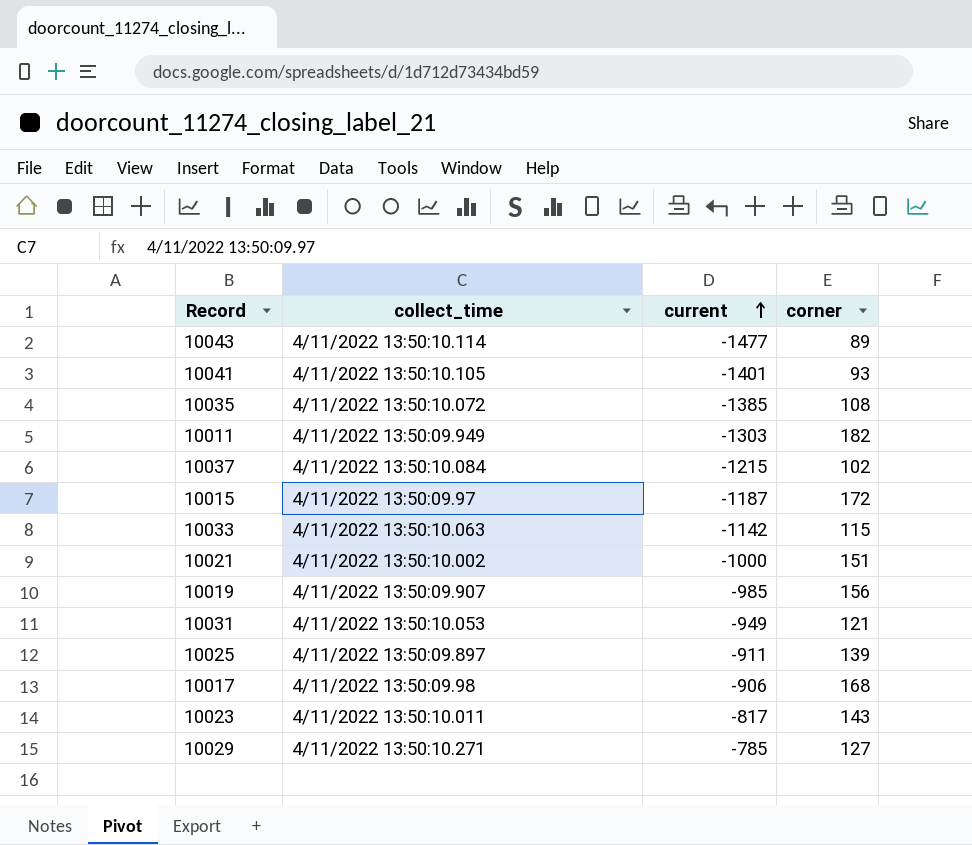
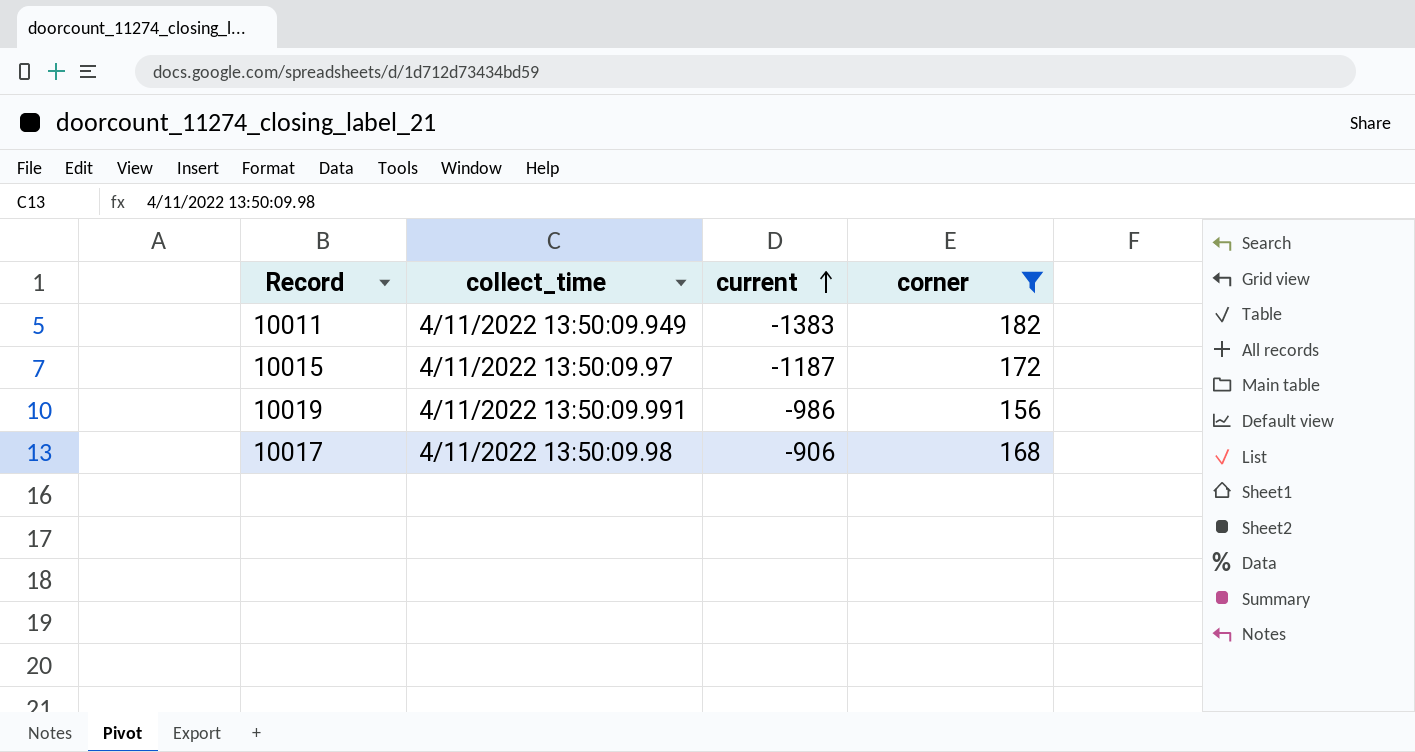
filter: none -> corner >= 156
10011 | current: -1303 -> -1383
10019 | collect_time: 4/11/2022 13:50:09.907 -> 4/11/2022 13:50:09.991
10019 | current: -985 -> -986

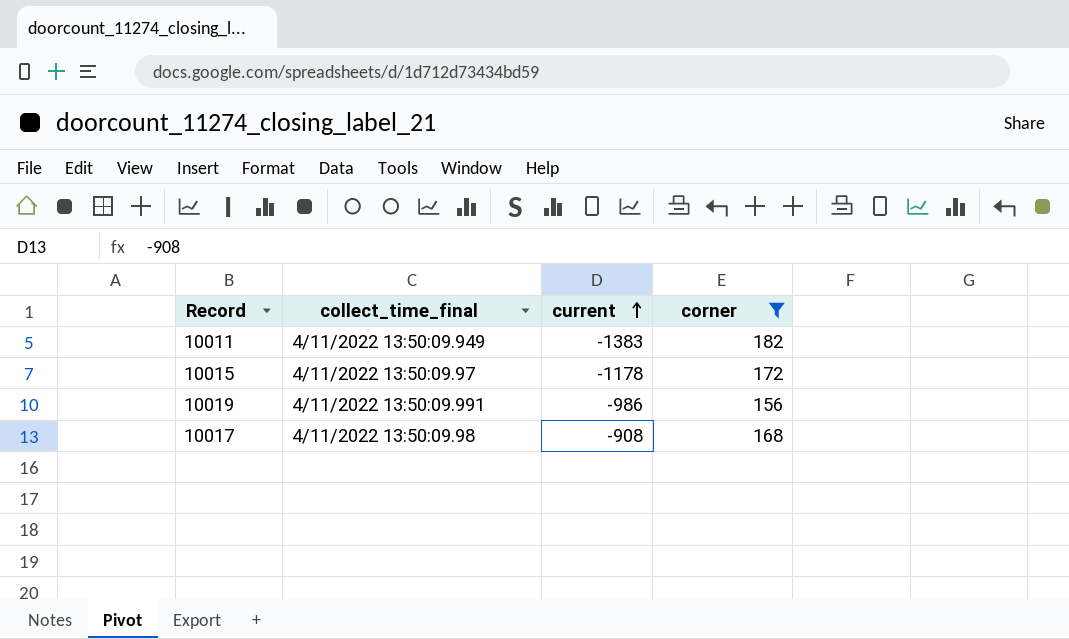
column name: collect_time -> collect_time_final
10015 | current: -1187 -> -1178
10017 | current: -906 -> -908

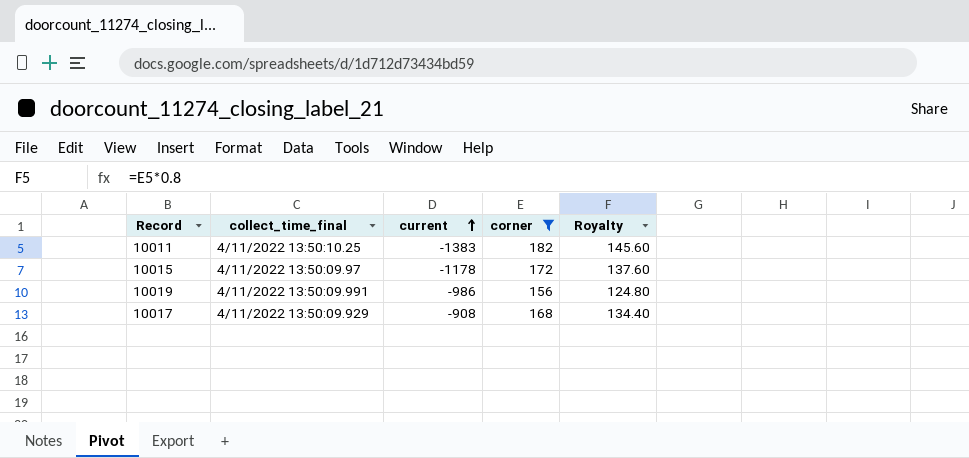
column Royalty | formula: none -> [corner] * 0.8
10011 | collect_time_final: 4/11/2022 13:50:09.949 -> 4/11/2022 13:50:10.25
10017 | collect_time_final: 4/11/2022 13:50:09.98 -> 4/11/2022 13:50:09.929

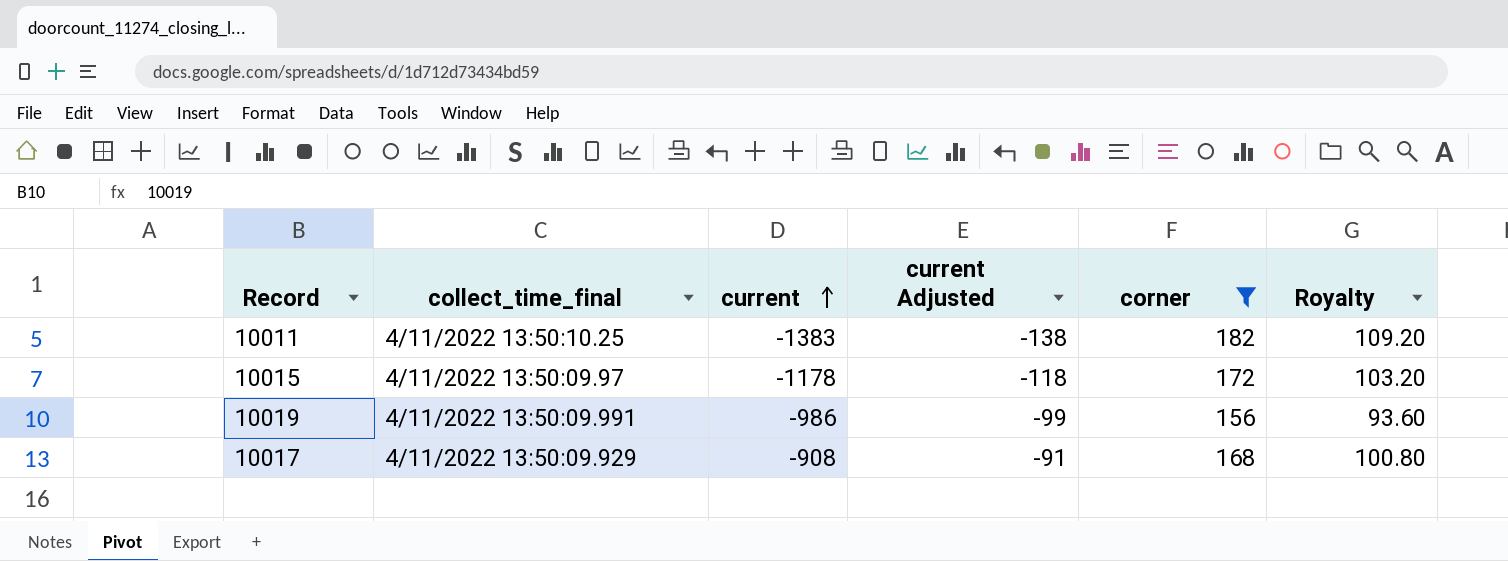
column current Adjusted | formula: none -> [current] * 0.1
column Royalty | formula: [corner] * 0.8 -> [corner] * 0.6

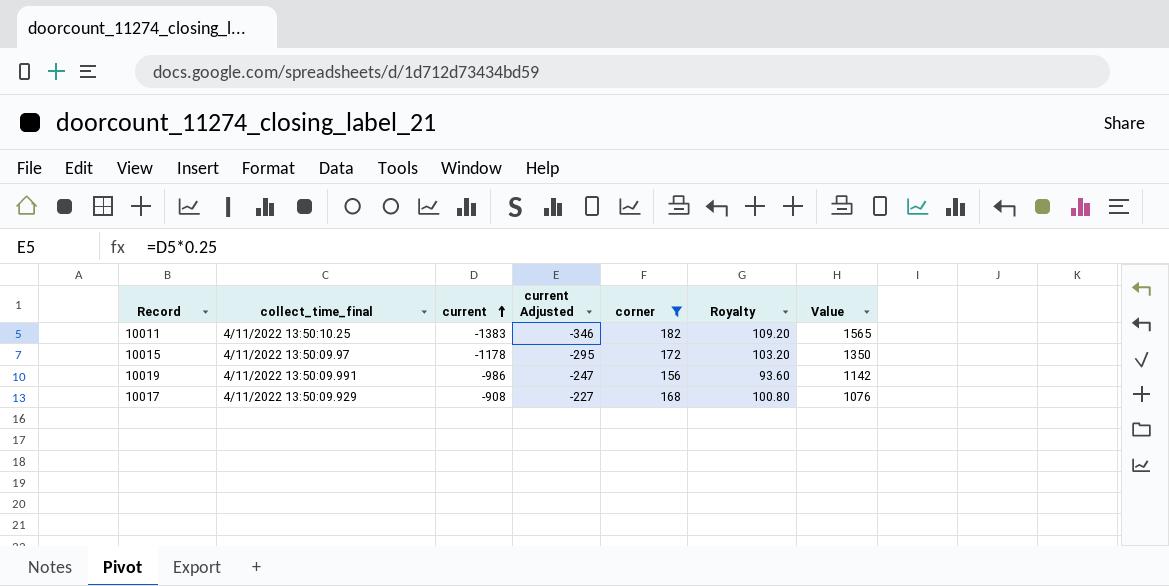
column current Adjusted | formula: [current] * 0.1 -> [current] * 0.25
column Value | formula: none -> [corner] - [current]

